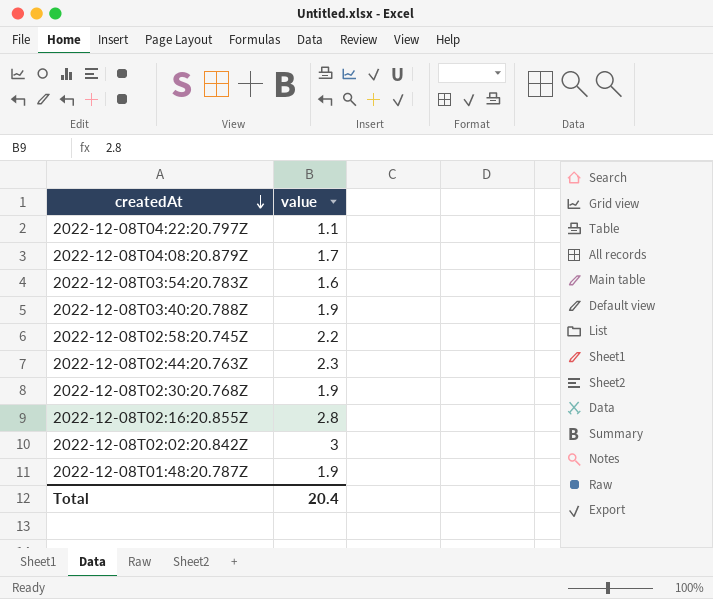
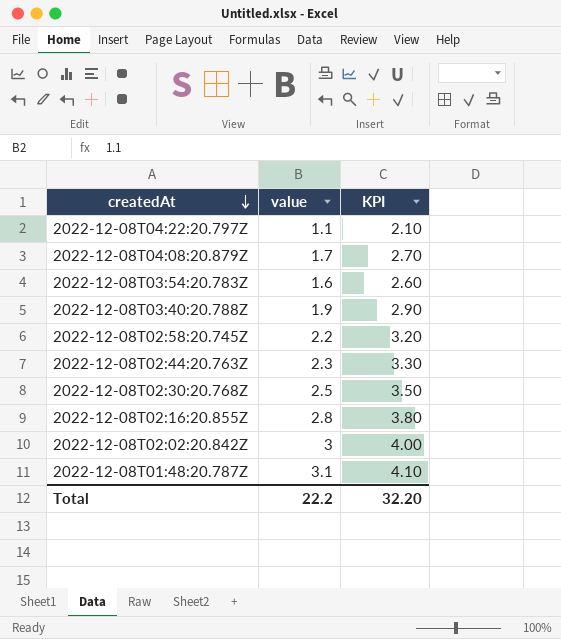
column KPI | formula: none -> [value] + 1
2022-12-08T02:30:20.768Z | value: 1.9 -> 2.5
2022-12-08T01:48:20.787Z | value: 1.9 -> 3.1
Total | value: 20.4 -> 22.2

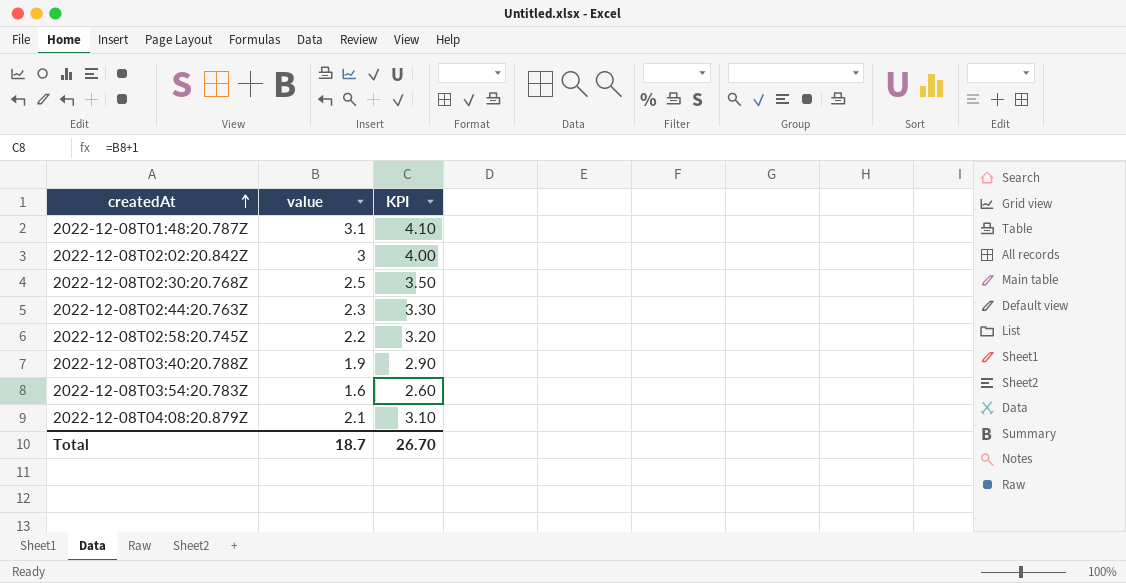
row order: createdAt descending -> createdAt ascending
row 2022-12-08T04:22:20.797Z: 1.1 | 2.10 -> none
row 2022-12-08T02:16:20.855Z: 2.8 | 3.80 -> none
2022-12-08T04:08:20.879Z | value: 1.7 -> 2.1
2022-12-08T04:08:20.879Z | KPI: 2.70 -> 3.10
Total | value: 22.2 -> 18.7
Total | KPI: 32.20 -> 26.70

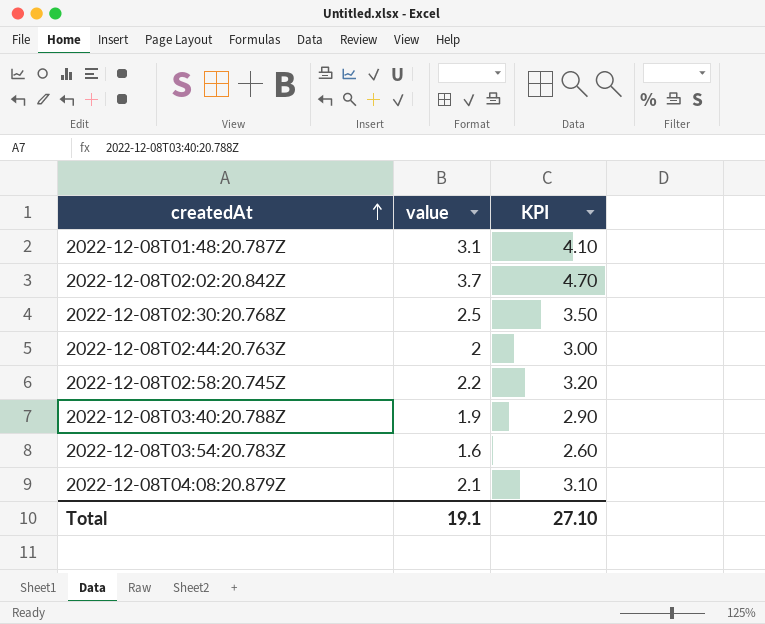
2022-12-08T02:02:20.842Z | value: 3 -> 3.7
2022-12-08T02:02:20.842Z | KPI: 4.00 -> 4.70
2022-12-08T02:44:20.763Z | value: 2.3 -> 2
2022-12-08T02:44:20.763Z | KPI: 3.30 -> 3.00
Total | value: 18.7 -> 19.1
Total | KPI: 26.70 -> 27.10

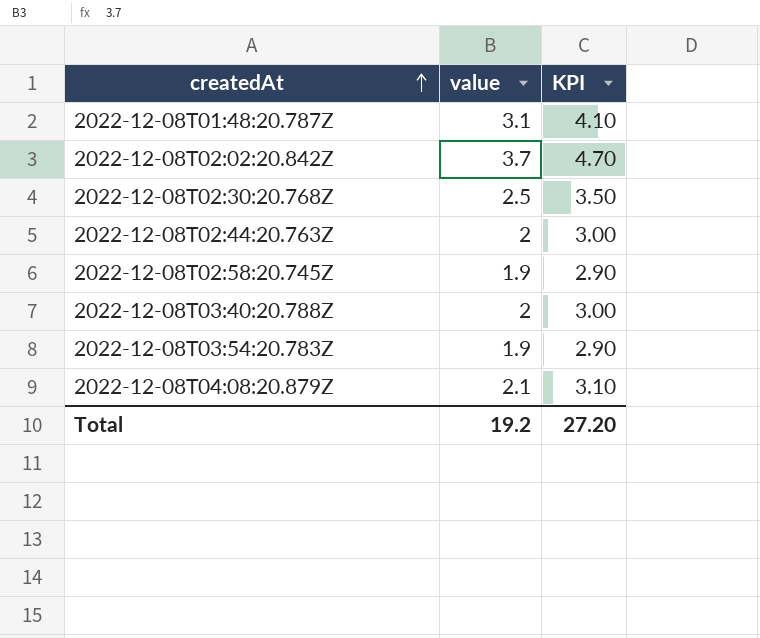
2022-12-08T02:58:20.745Z | value: 2.2 -> 1.9
2022-12-08T02:58:20.745Z | KPI: 3.20 -> 2.90
2022-12-08T03:40:20.788Z | value: 1.9 -> 2
2022-12-08T03:40:20.788Z | KPI: 2.90 -> 3.00
2022-12-08T03:54:20.783Z | value: 1.6 -> 1.9
2022-12-08T03:54:20.783Z | KPI: 2.60 -> 2.90
Total | value: 19.1 -> 19.2
Total | KPI: 27.10 -> 27.20

